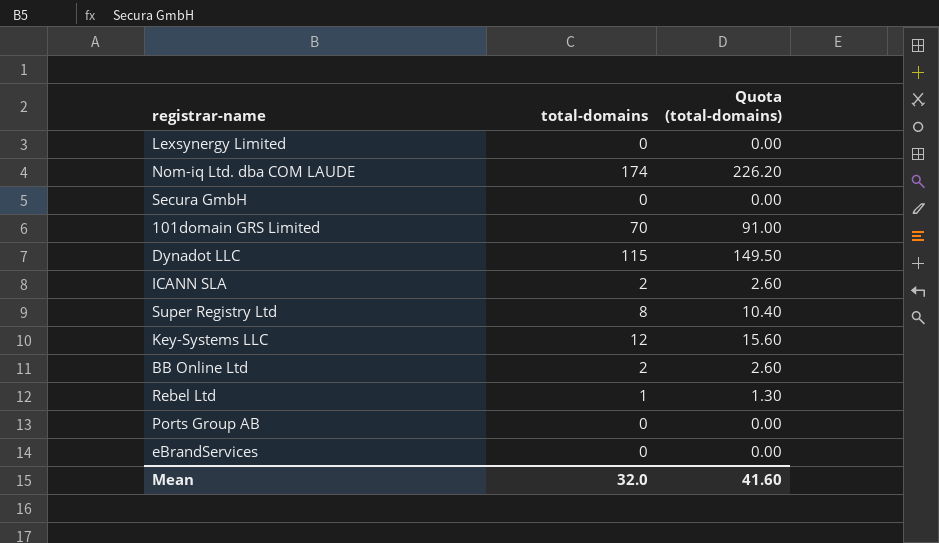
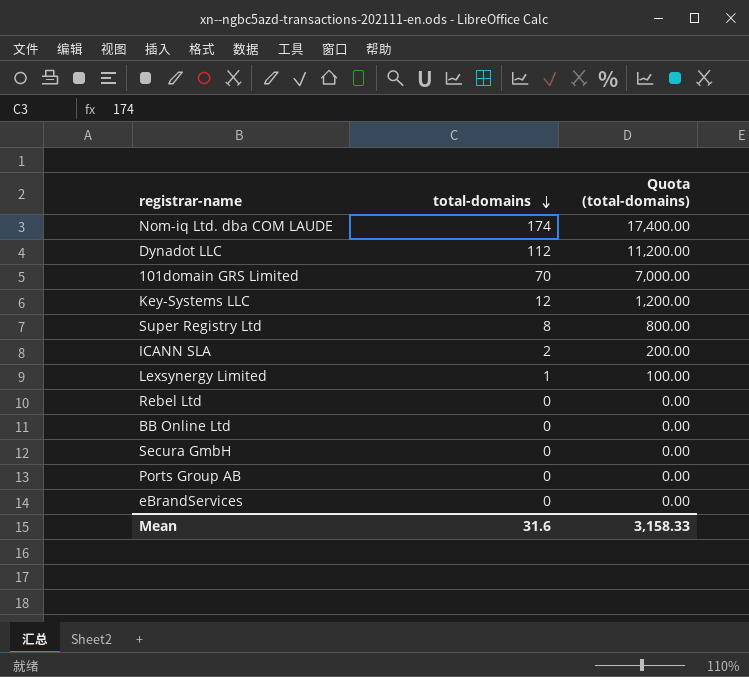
row order: none -> total-domains descending
column Quota (total-domains) | formula: [total-domains] * 1.3 -> [total-domains] * 100
Dynadot LLC | total-domains: 115 -> 112
Lexsynergy Limited | total-domains: 0 -> 1
Rebel Ltd | total-domains: 1 -> 0
BB Online Ltd | total-domains: 2 -> 0
Mean | total-domains: 32.0 -> 31.6
Mean | Quota (total-domains): 41.60 -> 3,158.33

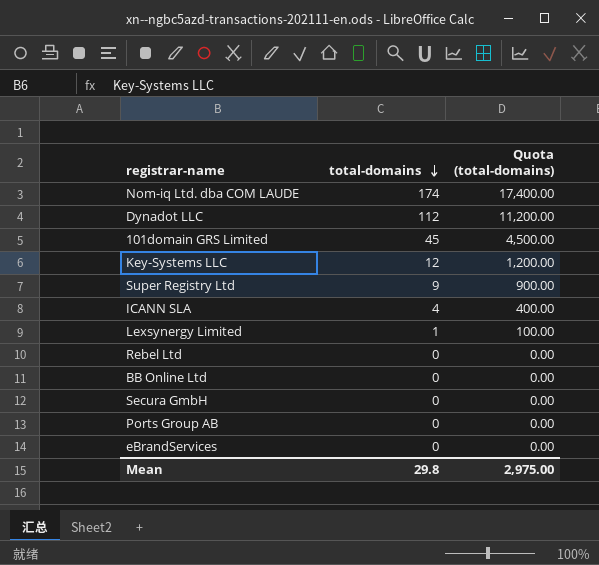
101domain GRS Limited | total-domains: 70 -> 45
101domain GRS Limited | Quota (total-domains): 7,000.00 -> 4,500.00
Super Registry Ltd | total-domains: 8 -> 9
Super Registry Ltd | Quota (total-domains): 800.00 -> 900.00
ICANN SLA | total-domains: 2 -> 4
ICANN SLA | Quota (total-domains): 200.00 -> 400.00
Mean | total-domains: 31.6 -> 29.8
Mean | Quota (total-domains): 3,158.33 -> 2,975.00

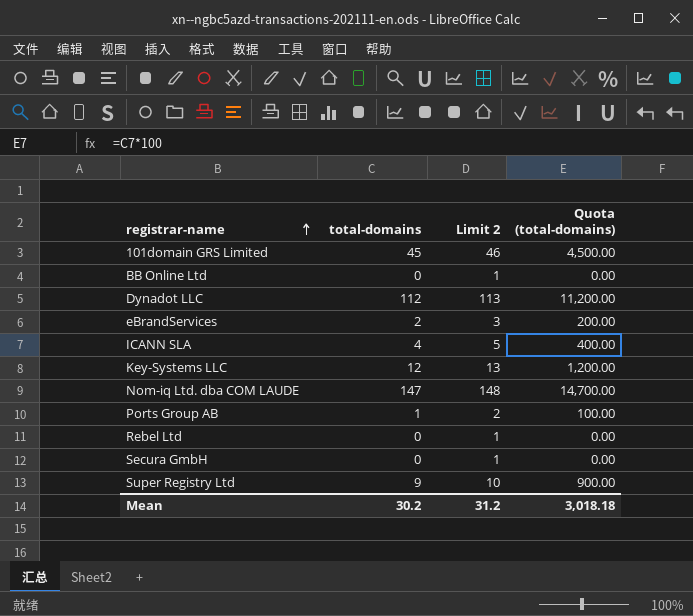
row order: total-domains descending -> registrar-name ascending
column Limit 2 | formula: none -> [total-domains] + 1
row Lexsynergy Limited: 1 | 100.00 -> none
eBrandServices | total-domains: 0 -> 2
eBrandServices | Quota (total-domains): 0.00 -> 200.00
Nom-iq Ltd. dba COM LAUDE | total-domains: 174 -> 147
Nom-iq Ltd. dba COM LAUDE | Quota (total-domains): 17,400.00 -> 14,700.00
Ports Group AB | total-domains: 0 -> 1
Ports Group AB | Quota (total-domains): 0.00 -> 100.00
Mean | total-domains: 29.8 -> 30.2
Mean | Quota (total-domains): 2,975.00 -> 3,018.18

